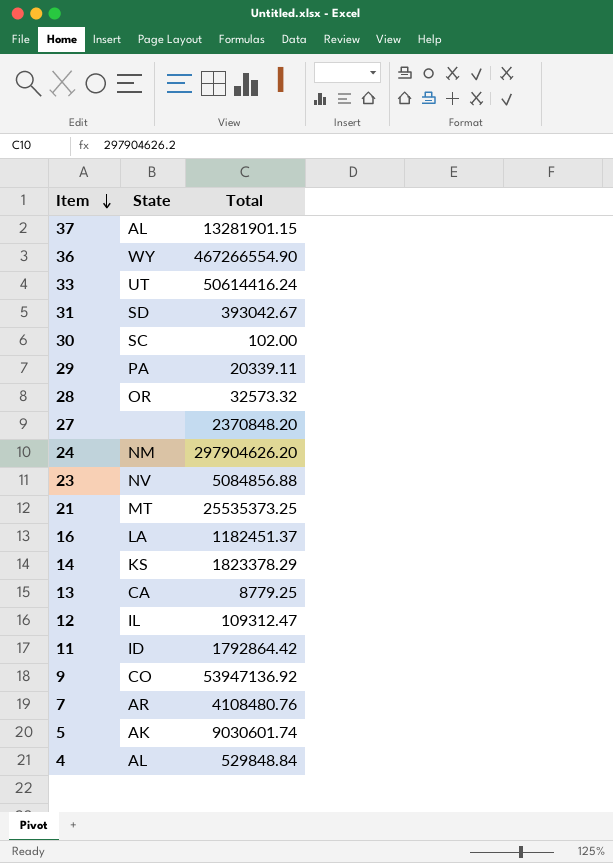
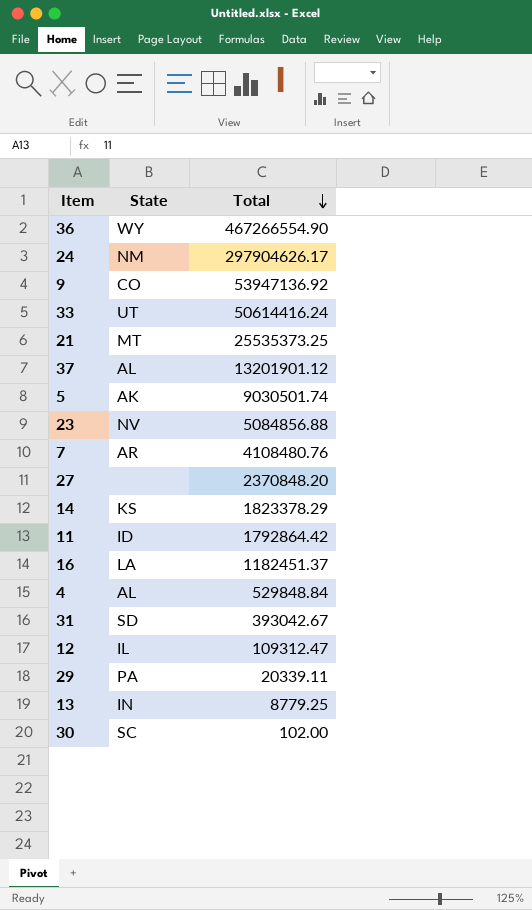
row order: Item descending -> Total descending
row 28: OR | 32573.32 -> none
24 | Total: 297904626.20 -> 297904626.17
37 | Total: 13281901.15 -> 13201901.12
5 | Total: 9030601.74 -> 9030501.74
13 | State: CA -> IN

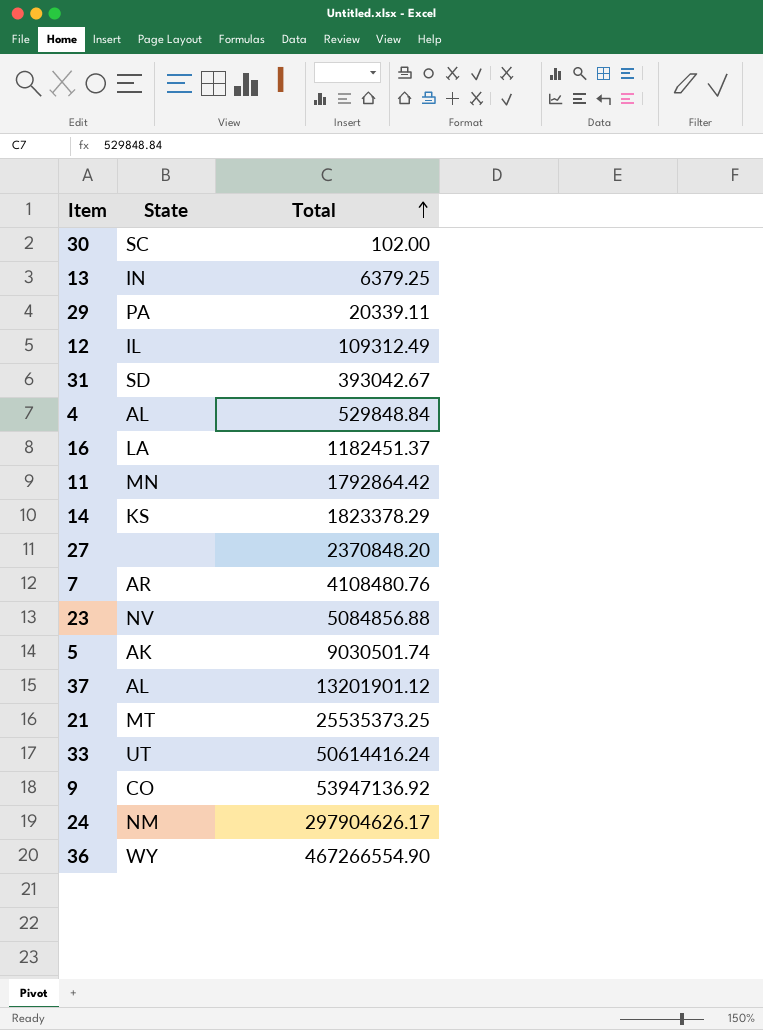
row order: Total descending -> Total ascending
13 | Total: 8779.25 -> 6379.25
12 | Total: 109312.47 -> 109312.49
11 | State: ID -> MN

